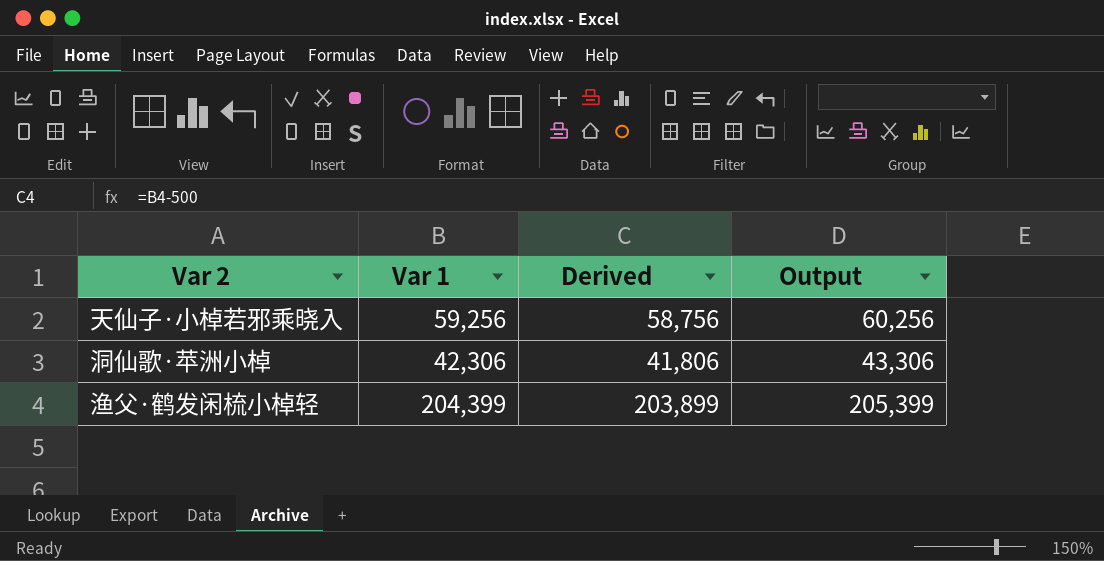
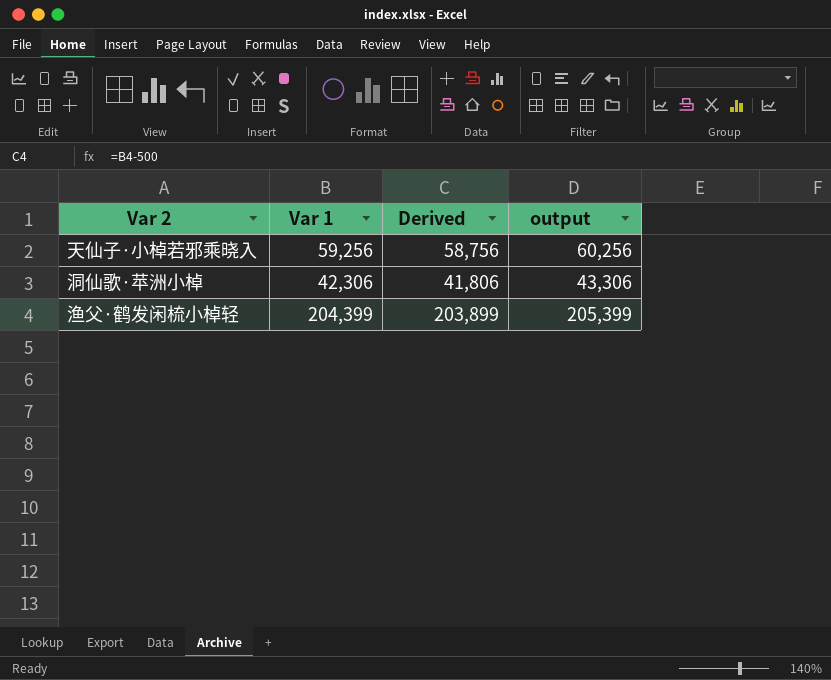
column name: Output -> output

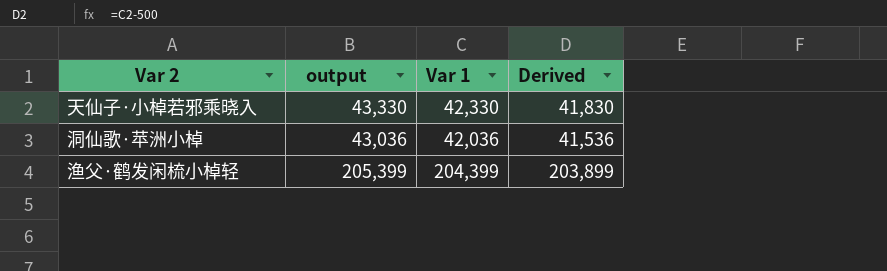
column output | position: 4 -> 2
天仙子·小棹若邪乘晓入 | output: 60,256 -> 43,330
天仙子·小棹若邪乘晓入 | Var 1: 59,256 -> 42,330
天仙子·小棹若邪乘晓入 | Derived: 58,756 -> 41,830
洞仙歌·苹洲小棹 | output: 43,306 -> 43,036
洞仙歌·苹洲小棹 | Var 1: 42,306 -> 42,036
洞仙歌·苹洲小棹 | Derived: 41,806 -> 41,536

